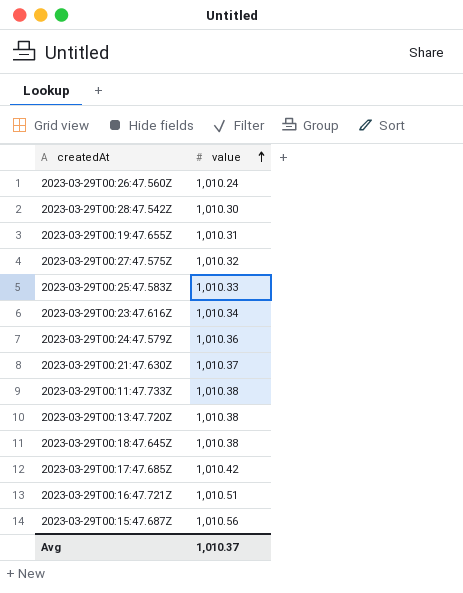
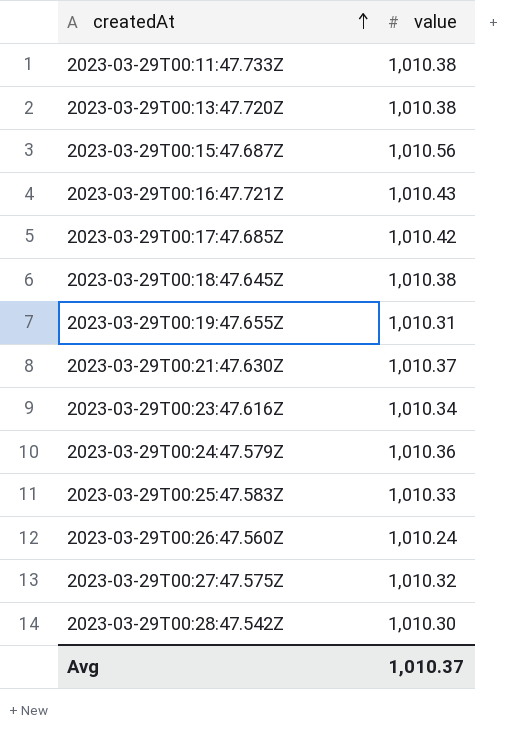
row order: value ascending -> createdAt ascending
2023-03-29T00:16:47.721Z | value: 1,010.51 -> 1,010.43

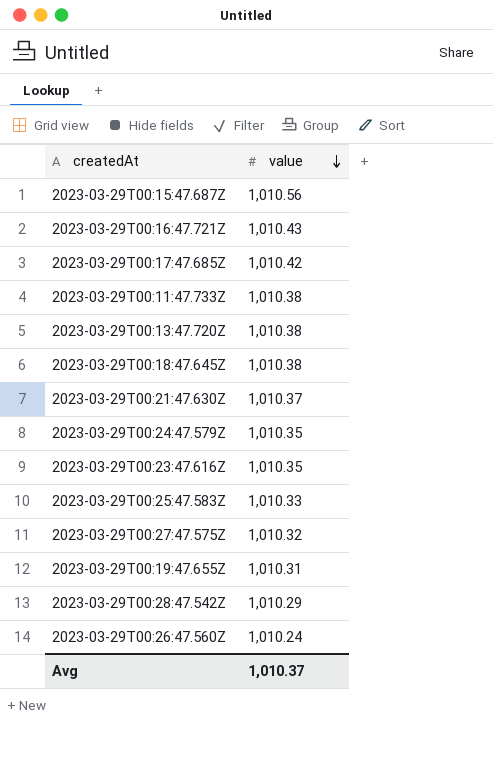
row order: createdAt ascending -> value descending
2023-03-29T00:24:47.579Z | value: 1,010.36 -> 1,010.35
2023-03-29T00:23:47.616Z | value: 1,010.34 -> 1,010.35
2023-03-29T00:28:47.542Z | value: 1,010.30 -> 1,010.29

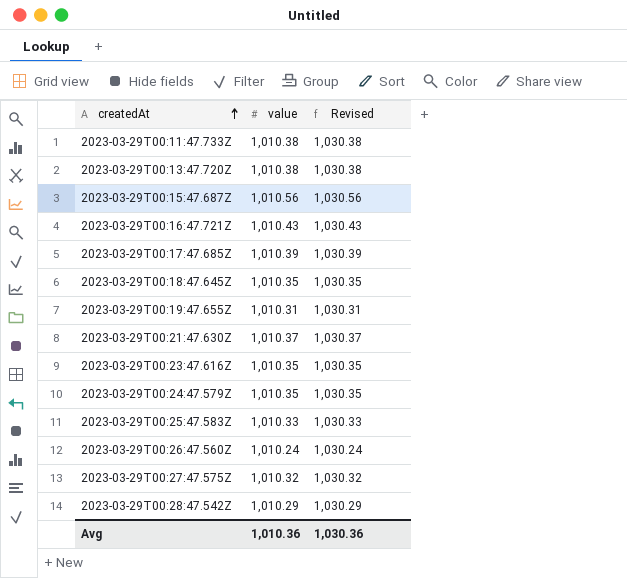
row order: value descending -> createdAt ascending
column Revised | formula: none -> [value] + 20
2023-03-29T00:17:47.685Z | value: 1,010.42 -> 1,010.39
2023-03-29T00:18:47.645Z | value: 1,010.38 -> 1,010.35
Avg | value: 1,010.37 -> 1,010.36

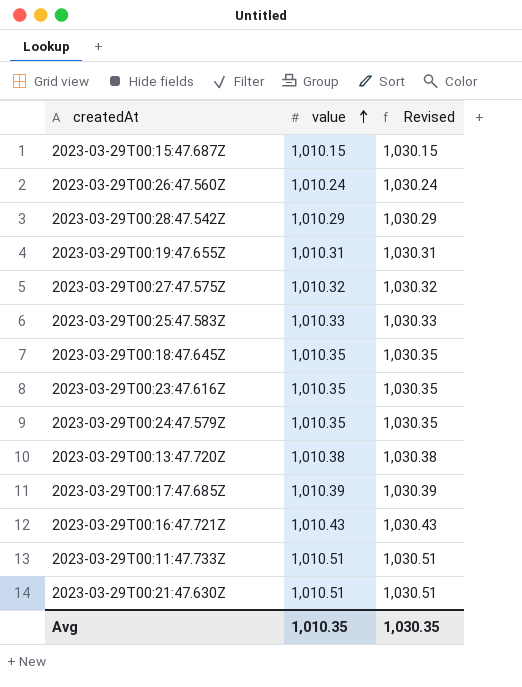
row order: createdAt ascending -> value ascending
2023-03-29T00:15:47.687Z | value: 1,010.56 -> 1,010.15
2023-03-29T00:15:47.687Z | Revised: 1,030.56 -> 1,030.15
2023-03-29T00:11:47.733Z | value: 1,010.38 -> 1,010.51
2023-03-29T00:11:47.733Z | Revised: 1,030.38 -> 1,030.51
2023-03-29T00:21:47.630Z | value: 1,010.37 -> 1,010.51
2023-03-29T00:21:47.630Z | Revised: 1,030.37 -> 1,030.51
Avg | value: 1,010.36 -> 1,010.35
Avg | Revised: 1,030.36 -> 1,030.35

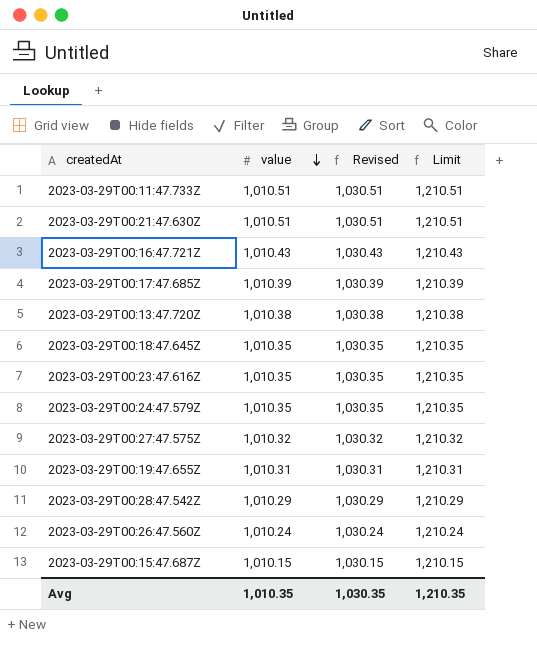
row order: value ascending -> value descending
column Limit | formula: none -> [value] + 200
row 2023-03-29T00:25:47.583Z: 1,010.33 | 1,030.33 -> none

